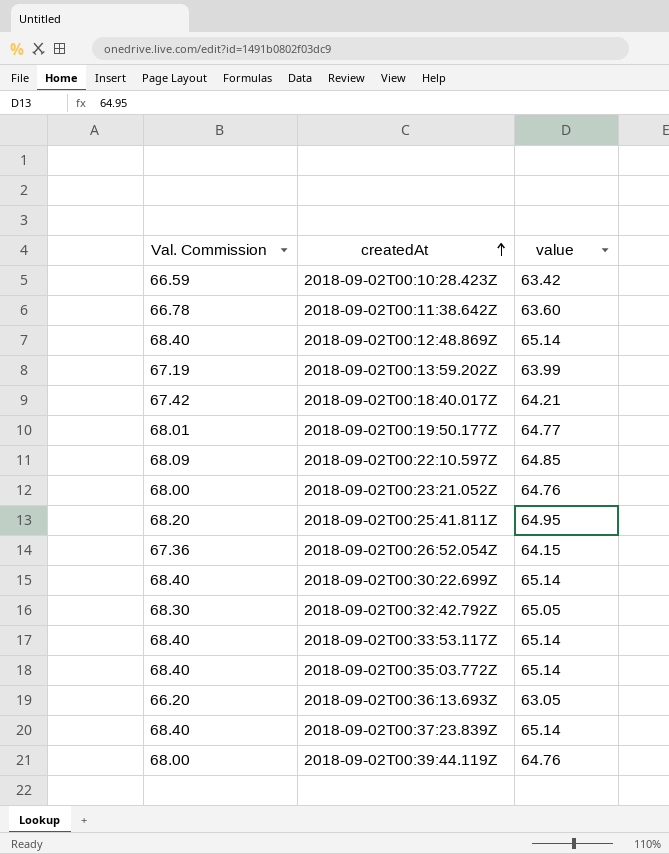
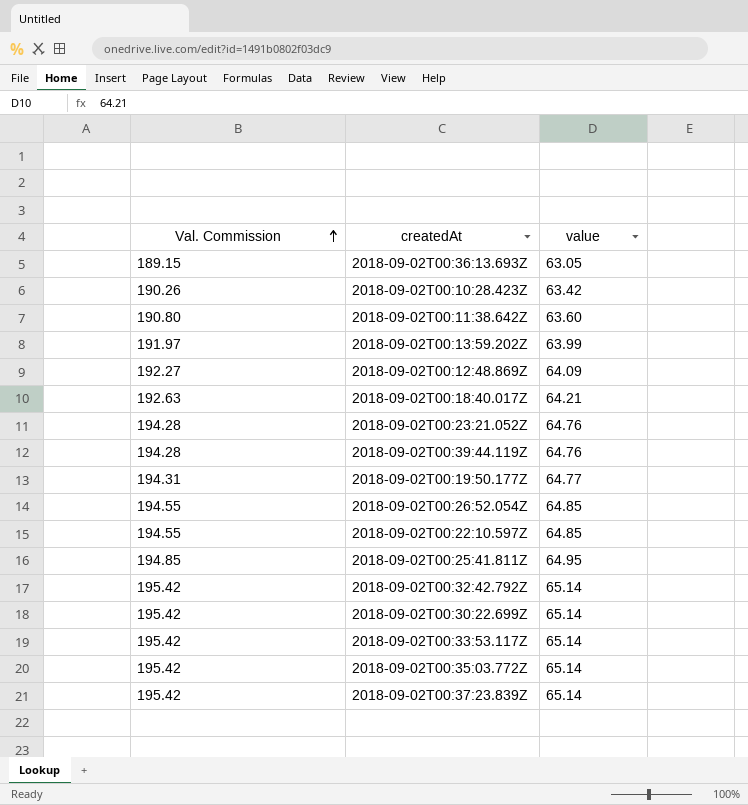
row order: createdAt ascending -> Val. Commission ascending
column Val. Commission | formula: [value] * 1.05 -> [value] * 3
2018-09-02T00:12:48.869Z | value: 65.14 -> 64.09
2018-09-02T00:26:52.054Z | value: 64.15 -> 64.85
2018-09-02T00:32:42.792Z | value: 65.05 -> 65.14

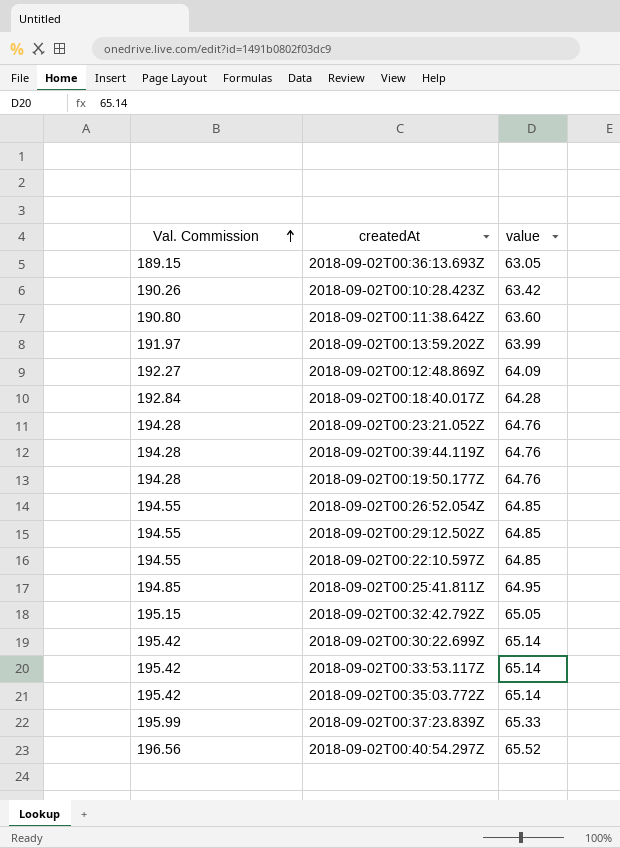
2018-09-02T00:18:40.017Z | Val. Commission: 192.63 -> 192.84
2018-09-02T00:18:40.017Z | value: 64.21 -> 64.28
2018-09-02T00:19:50.177Z | Val. Commission: 194.31 -> 194.28
2018-09-02T00:19:50.177Z | value: 64.77 -> 64.76
row 2018-09-02T00:29:12.502Z: none -> 194.55 | 64.85
2018-09-02T00:32:42.792Z | Val. Commission: 195.42 -> 195.15
2018-09-02T00:32:42.792Z | value: 65.14 -> 65.05
2018-09-02T00:37:23.839Z | Val. Commission: 195.42 -> 195.99
2018-09-02T00:37:23.839Z | value: 65.14 -> 65.33
row 2018-09-02T00:40:54.297Z: none -> 196.56 | 65.52

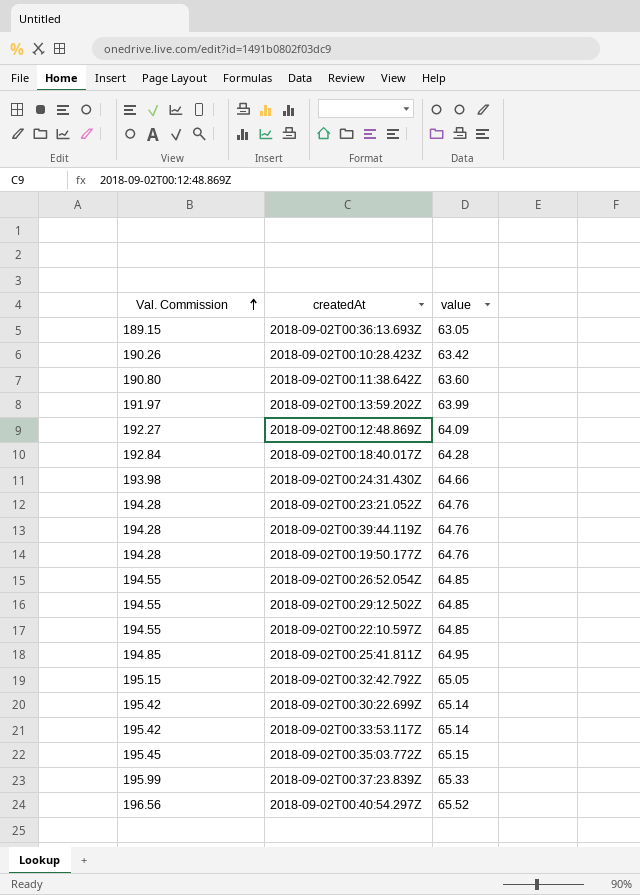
row 2018-09-02T00:24:31.430Z: none -> 193.98 | 64.66
2018-09-02T00:35:03.772Z | Val. Commission: 195.42 -> 195.45
2018-09-02T00:35:03.772Z | value: 65.14 -> 65.15

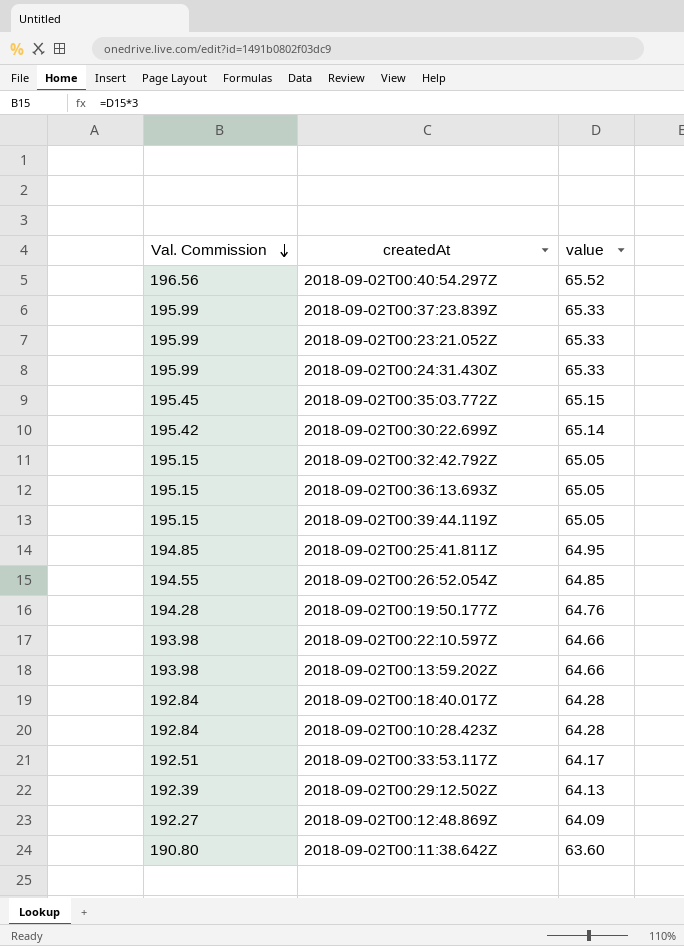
row order: Val. Commission ascending -> Val. Commission descending
2018-09-02T00:23:21.052Z | Val. Commission: 194.28 -> 195.99
2018-09-02T00:23:21.052Z | value: 64.76 -> 65.33
2018-09-02T00:24:31.430Z | Val. Commission: 193.98 -> 195.99
2018-09-02T00:24:31.430Z | value: 64.66 -> 65.33
2018-09-02T00:36:13.693Z | Val. Commission: 189.15 -> 195.15
2018-09-02T00:36:13.693Z | value: 63.05 -> 65.05
2018-09-02T00:39:44.119Z | Val. Commission: 194.28 -> 195.15
2018-09-02T00:39:44.119Z | value: 64.76 -> 65.05
2018-09-02T00:22:10.597Z | Val. Commission: 194.55 -> 193.98
2018-09-02T00:22:10.597Z | value: 64.85 -> 64.66
2018-09-02T00:13:59.202Z | Val. Commission: 191.97 -> 193.98
2018-09-02T00:13:59.202Z | value: 63.99 -> 64.66
2018-09-02T00:10:28.423Z | Val. Commission: 190.26 -> 192.84
2018-09-02T00:10:28.423Z | value: 63.42 -> 64.28
2018-09-02T00:33:53.117Z | Val. Commission: 195.42 -> 192.51
2018-09-02T00:33:53.117Z | value: 65.14 -> 64.17
2018-09-02T00:29:12.502Z | Val. Commission: 194.55 -> 192.39
2018-09-02T00:29:12.502Z | value: 64.85 -> 64.13

